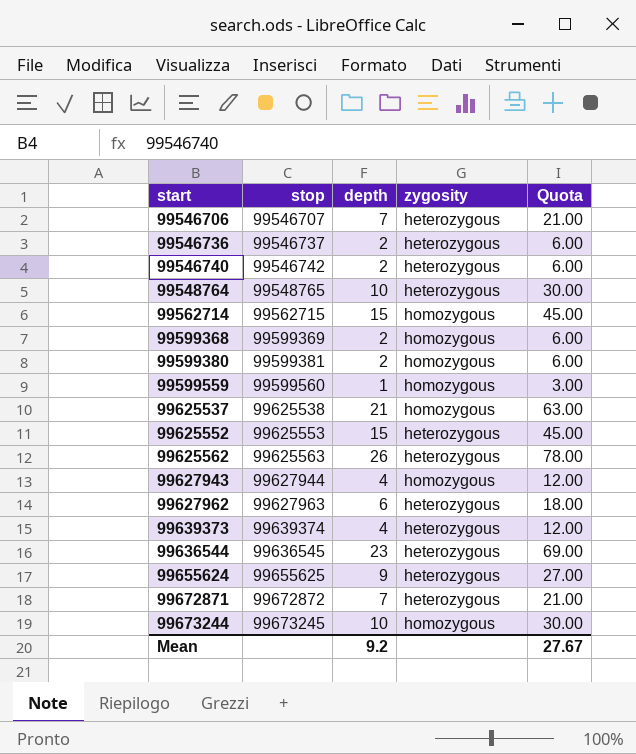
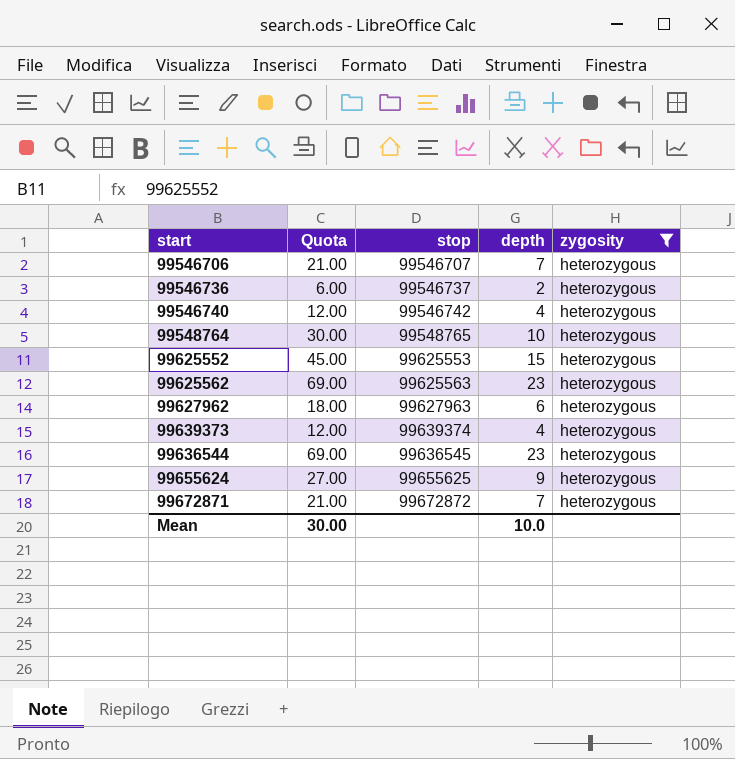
filter: none -> zygosity = heterozygous
column Quota | position: 5 -> 2
99546740 | Quota: 6.00 -> 12.00
99546740 | depth: 2 -> 4
99625562 | Quota: 78.00 -> 69.00
99625562 | depth: 26 -> 23
Mean | Quota: 27.67 -> 30.00
Mean | depth: 9.2 -> 10.0

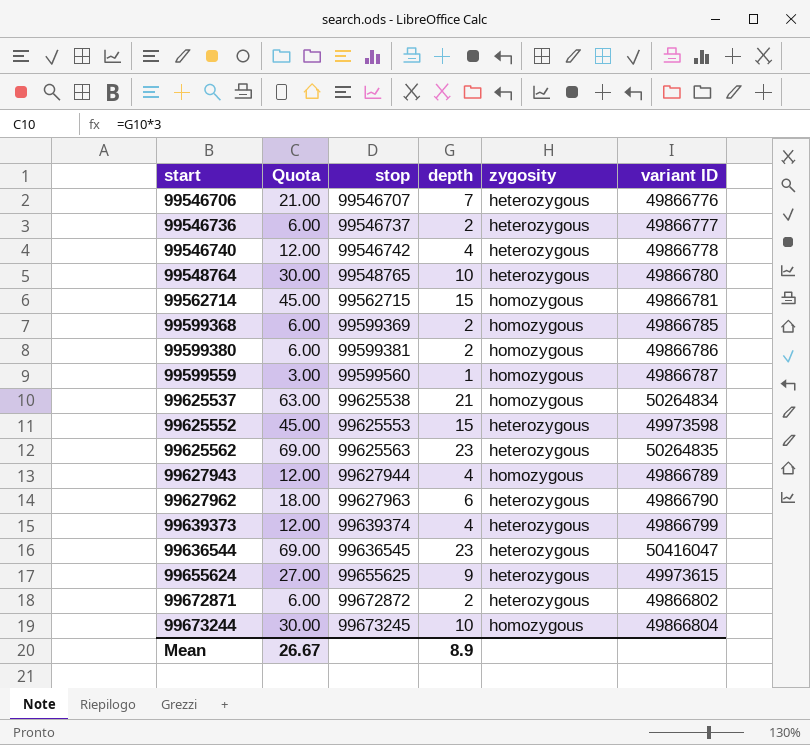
filter: zygosity = heterozygous -> none
column variant ID | position: none -> 6
99672871 | Quota: 21.00 -> 6.00
99672871 | depth: 7 -> 2
Mean | Quota: 30.00 -> 26.67
Mean | depth: 10.0 -> 8.9

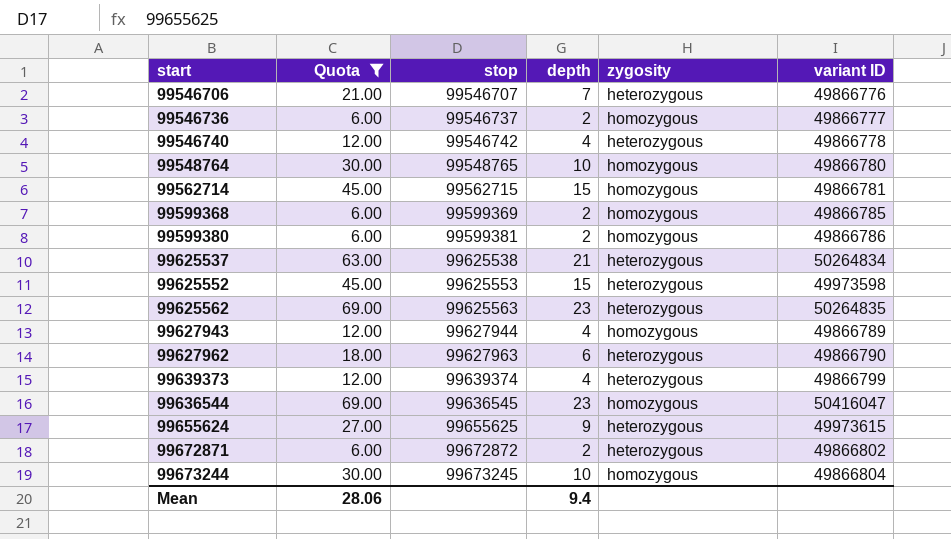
filter: none -> Quota != 3.00
99546736 | zygosity: heterozygous -> homozygous
99548764 | zygosity: heterozygous -> homozygous
99625537 | zygosity: homozygous -> heterozygous
99636544 | zygosity: heterozygous -> homozygous
Mean | Quota: 26.67 -> 28.06
Mean | depth: 8.9 -> 9.4

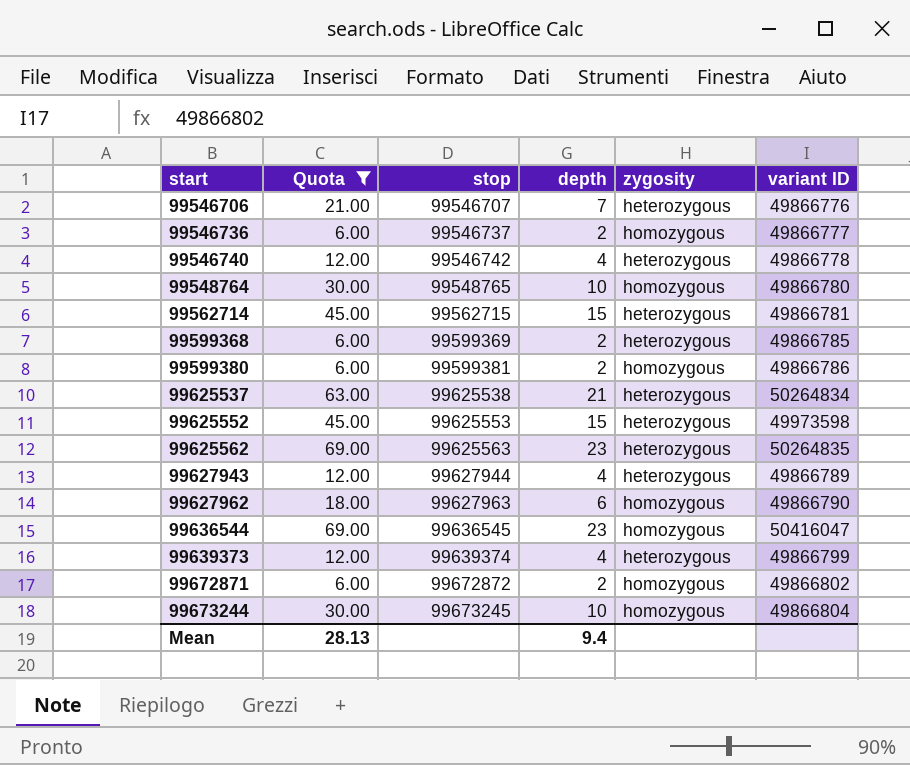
row order: none -> start ascending
row 99655624: 27.00 | 99655625 | 9 | heterozygous | 49973615 -> none
99562714 | zygosity: homozygous -> heterozygous
99599368 | zygosity: homozygous -> heterozygous
99627943 | zygosity: homozygous -> heterozygous
99627962 | zygosity: heterozygous -> homozygous
99672871 | zygosity: heterozygous -> homozygous
Mean | Quota: 28.06 -> 28.13

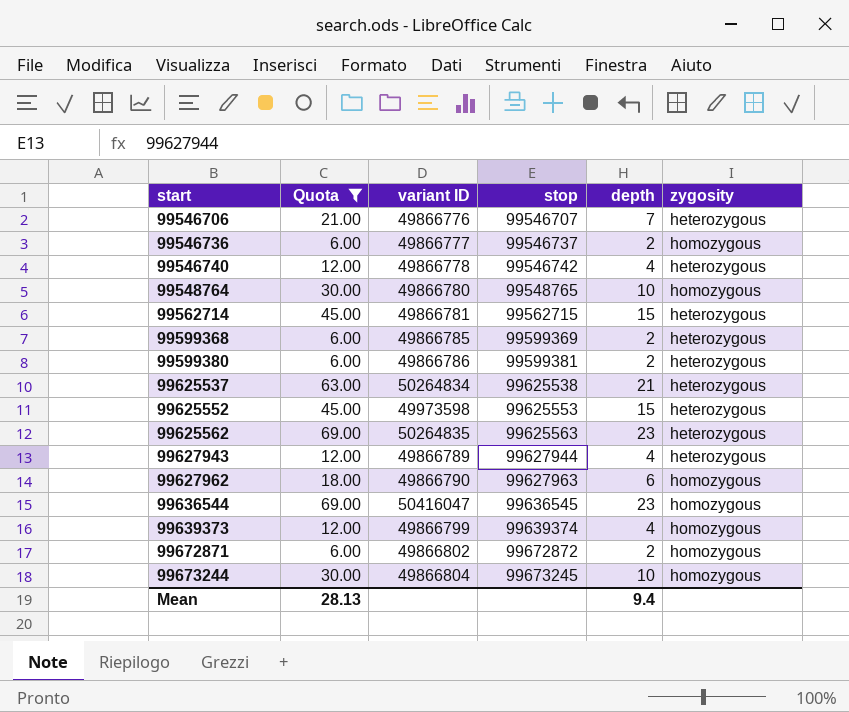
column variant ID | position: 6 -> 3
99599380 | zygosity: homozygous -> heterozygous
99639373 | zygosity: heterozygous -> homozygous

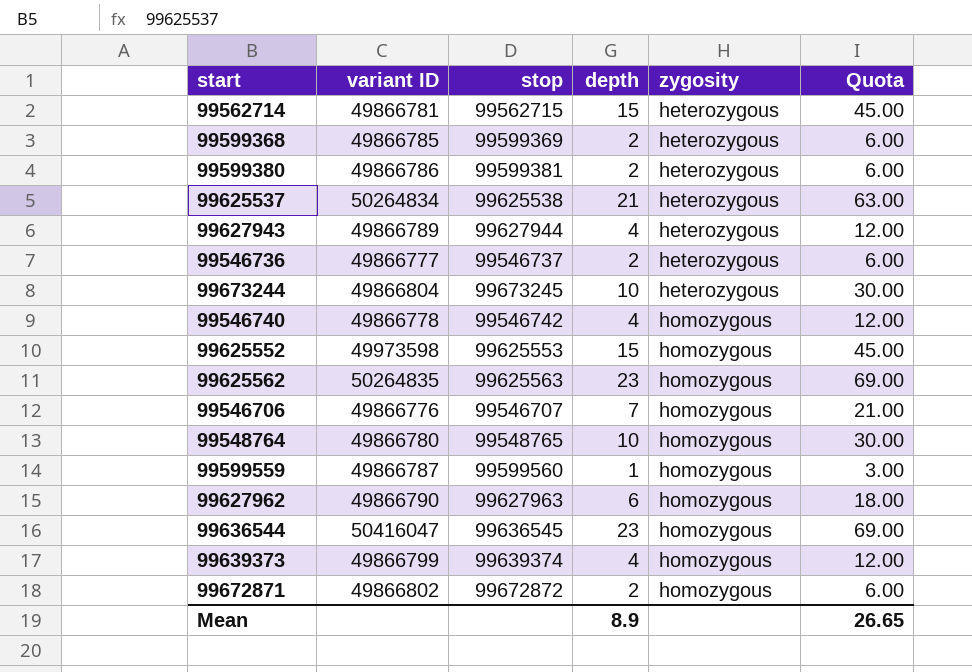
filter: Quota != 3.00 -> none
row order: start ascending -> zygosity ascending
column Quota | position: 2 -> 6
99546736 | zygosity: homozygous -> heterozygous
99673244 | zygosity: homozygous -> heterozygous
99546740 | zygosity: heterozygous -> homozygous
99625552 | zygosity: heterozygous -> homozygous
99625562 | zygosity: heterozygous -> homozygous
99546706 | zygosity: heterozygous -> homozygous
Mean | depth: 9.4 -> 8.9
Mean | Quota: 28.13 -> 26.65

